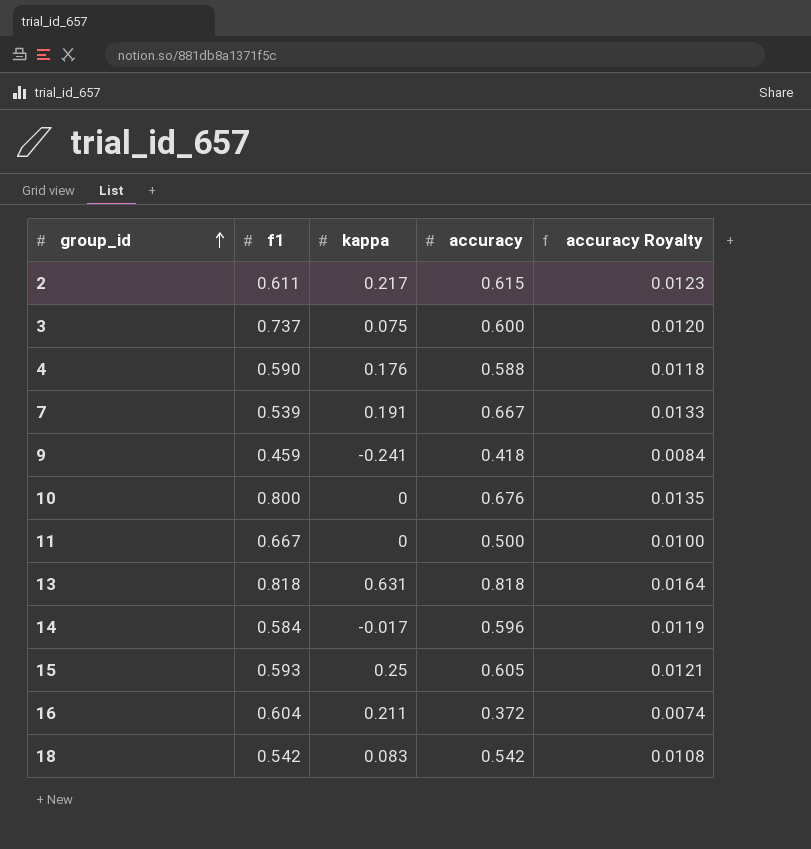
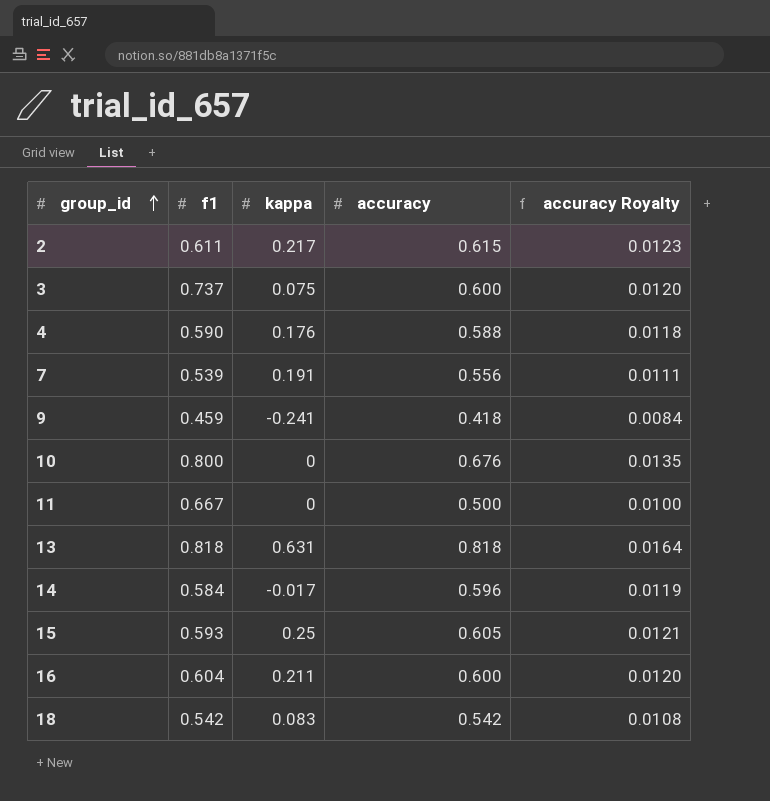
7 | accuracy: 0.667 -> 0.556
7 | accuracy Royalty: 0.0133 -> 0.0111
16 | accuracy: 0.372 -> 0.600
16 | accuracy Royalty: 0.0074 -> 0.0120

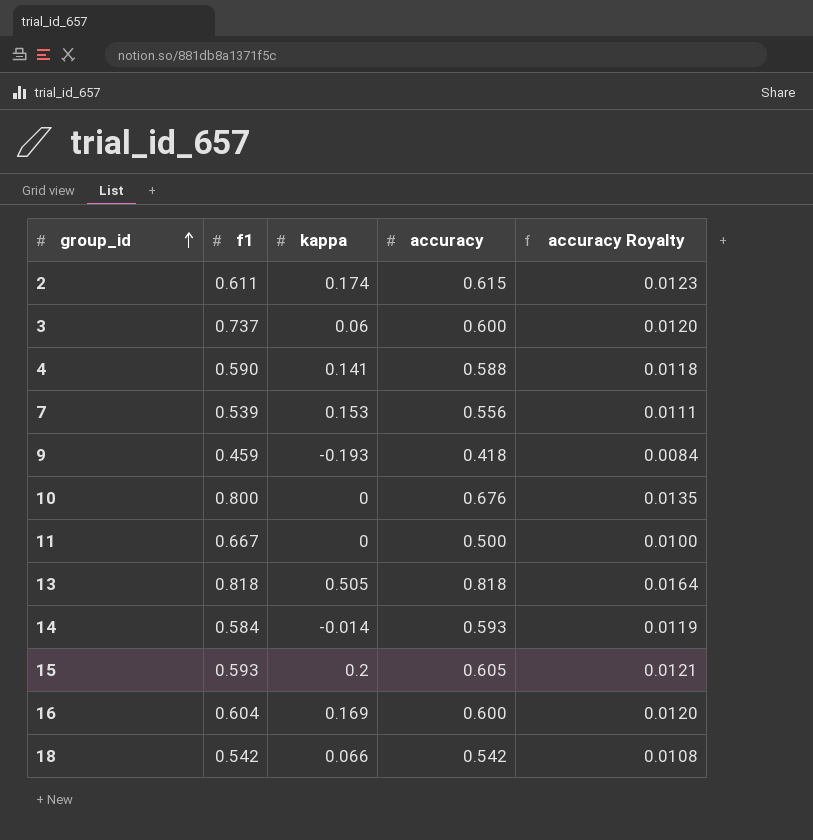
2 | kappa: 0.217 -> 0.174
3 | kappa: 0.075 -> 0.06
4 | kappa: 0.176 -> 0.141
7 | kappa: 0.191 -> 0.153
9 | kappa: -0.241 -> -0.193
13 | kappa: 0.631 -> 0.505
14 | kappa: -0.017 -> -0.014
14 | accuracy: 0.596 -> 0.593
15 | kappa: 0.25 -> 0.2
16 | kappa: 0.211 -> 0.169
18 | kappa: 0.083 -> 0.066

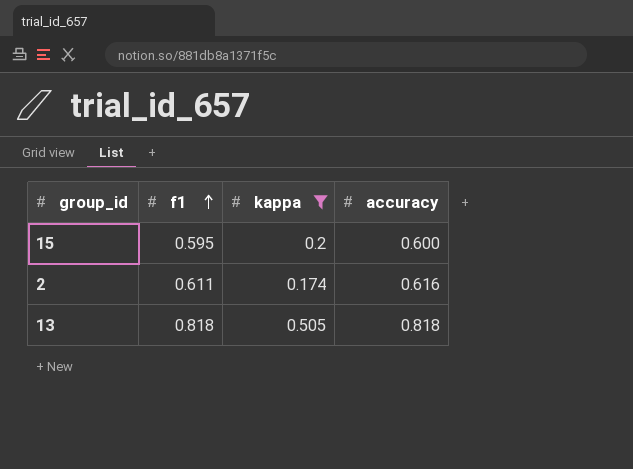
filter: none -> kappa >= 0.174
row order: group_id ascending -> f1 ascending
column accuracy Royalty | formula: [accuracy] * 0.02 -> none
15 | f1: 0.593 -> 0.595
15 | accuracy: 0.605 -> 0.600
2 | accuracy: 0.615 -> 0.616

